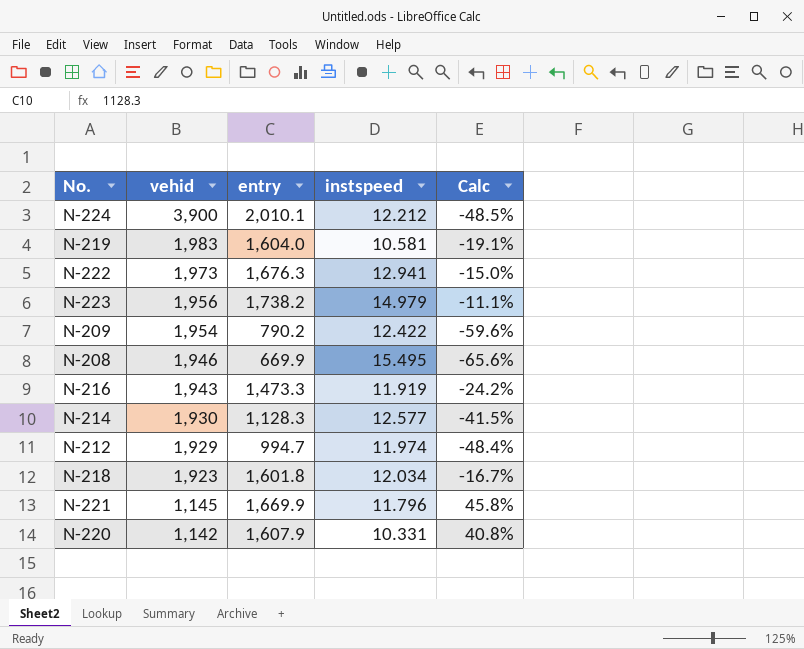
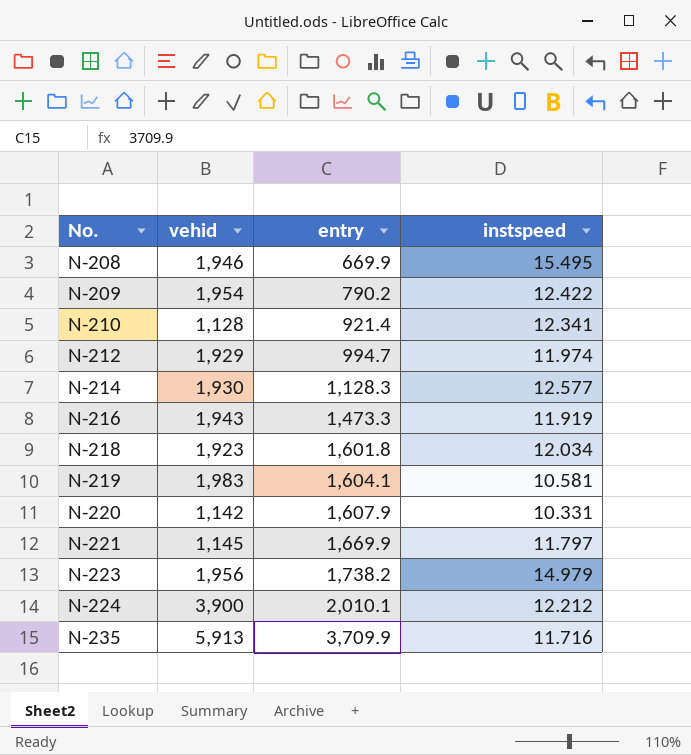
row order: vehid descending -> No. ascending
column Calc | formula: ([entry] - [vehid]) / [vehid] -> none
row N-222: 1,973 | 1,676.3 | 12.941 | -15.0% -> none
row N-210: none -> 1,128 | 921.4 | 12.341
N-219 | entry: 1,604.0 -> 1,604.1
N-221 | instspeed: 11.796 -> 11.797
row N-235: none -> 5,913 | 3,709.9 | 11.716

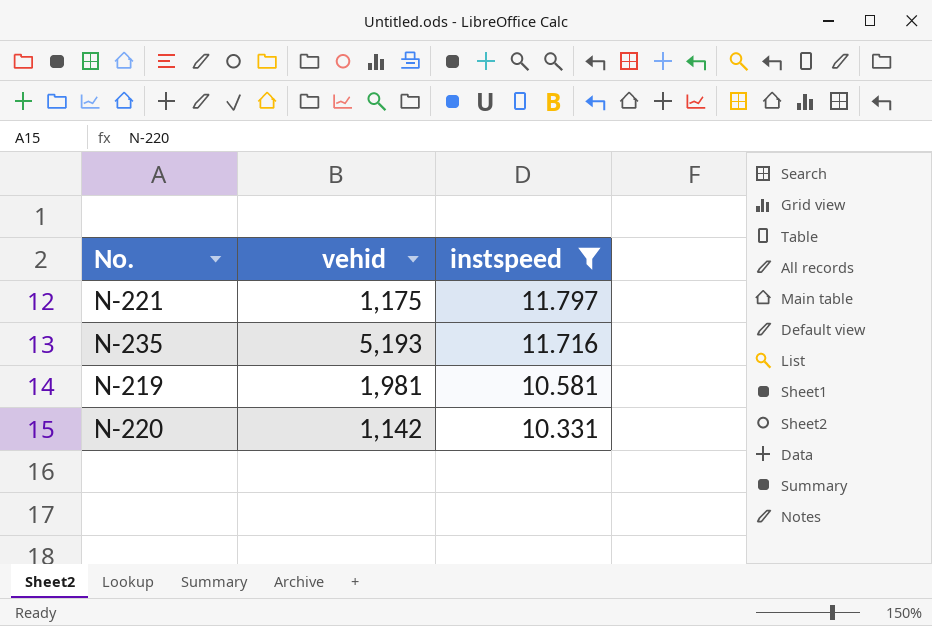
filter: none -> instspeed <= 11.797
row order: No. ascending -> instspeed descending
column entry | position: 3 -> none
N-221 | vehid: 1,145 -> 1,175
N-235 | vehid: 5,913 -> 5,193
N-219 | vehid: 1,983 -> 1,981

